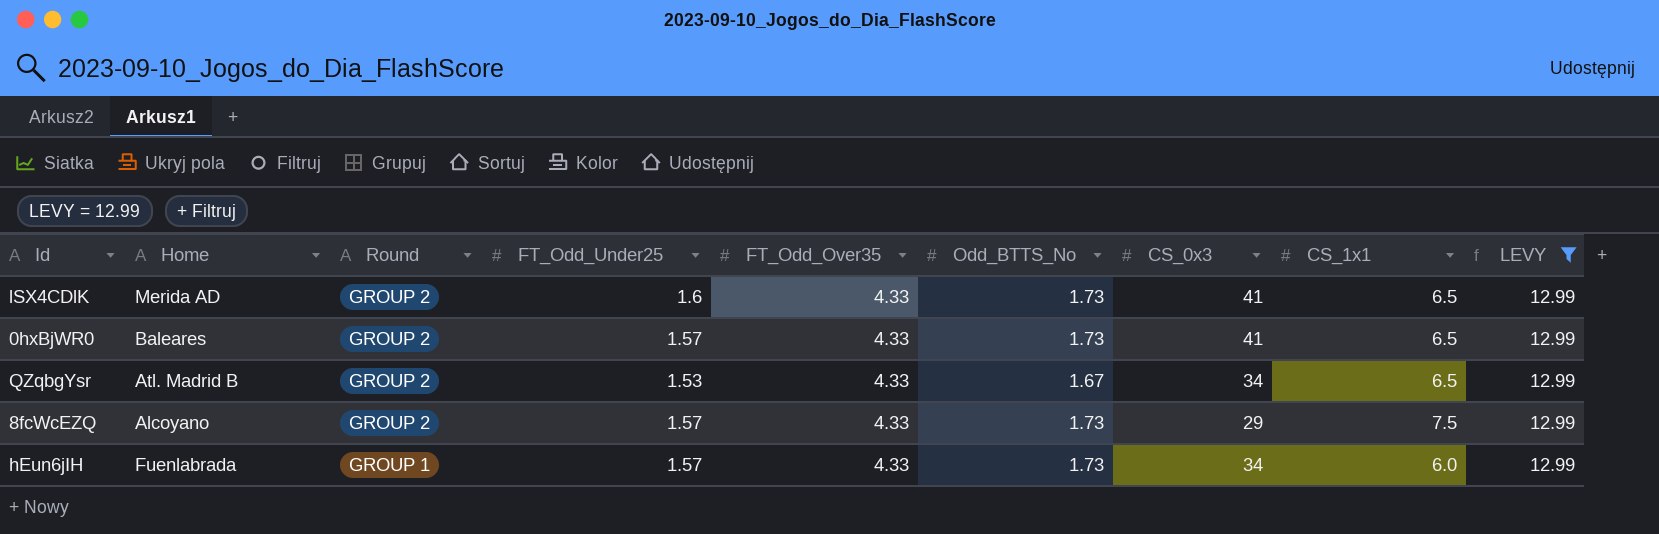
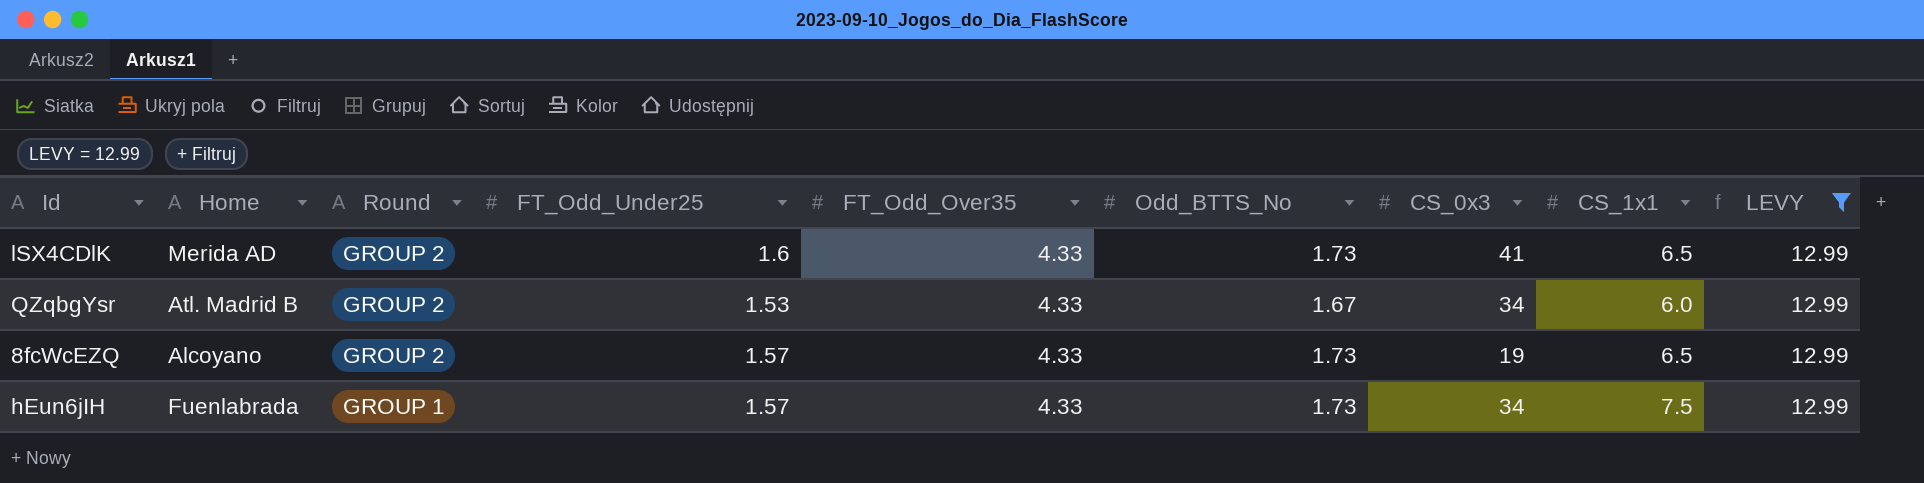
row 0hxBjWR0: Baleares | GROUP 2 | 1.57 | 4.33 | 1.73 | 41 | 6.5 | 12.99 -> none
QZqbgYsr | CS_1x1: 6.5 -> 6.0
8fcWcEZQ | CS_0x3: 29 -> 19
8fcWcEZQ | CS_1x1: 7.5 -> 6.5
hEun6jIH | CS_1x1: 6.0 -> 7.5

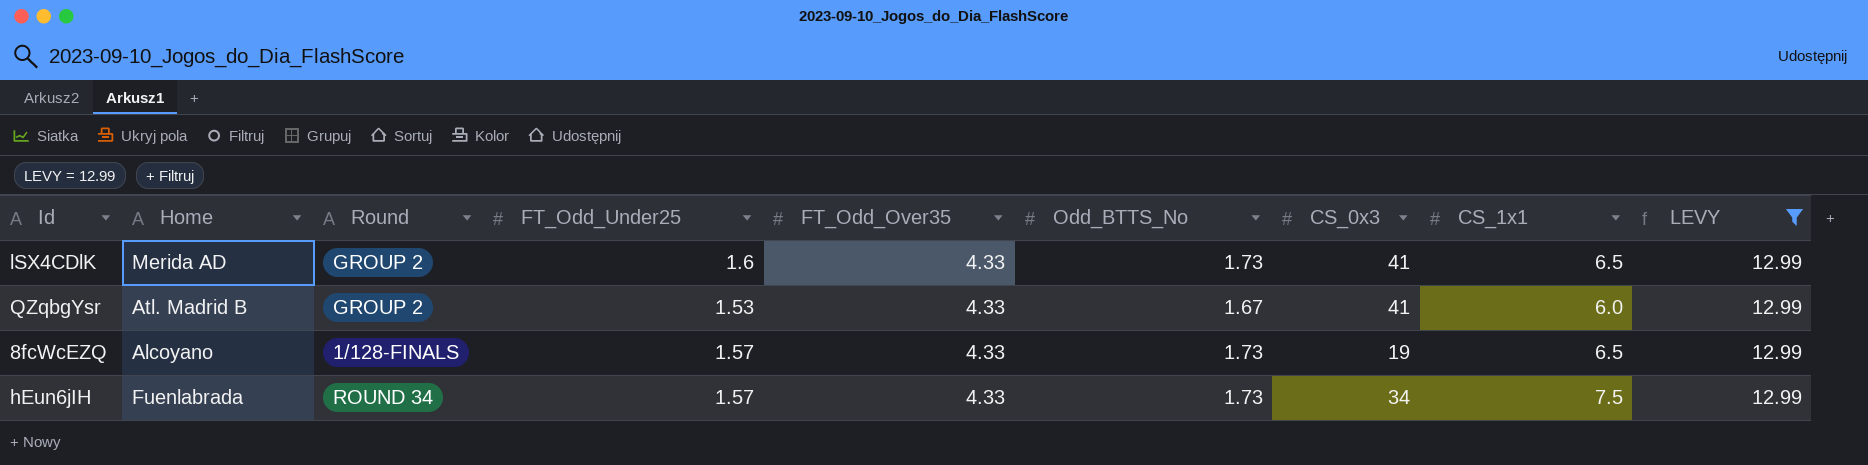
QZqbgYsr | CS_0x3: 34 -> 41
8fcWcEZQ | Round: GROUP 2 -> 1/128-FINALS
hEun6jIH | Round: GROUP 1 -> ROUND 34

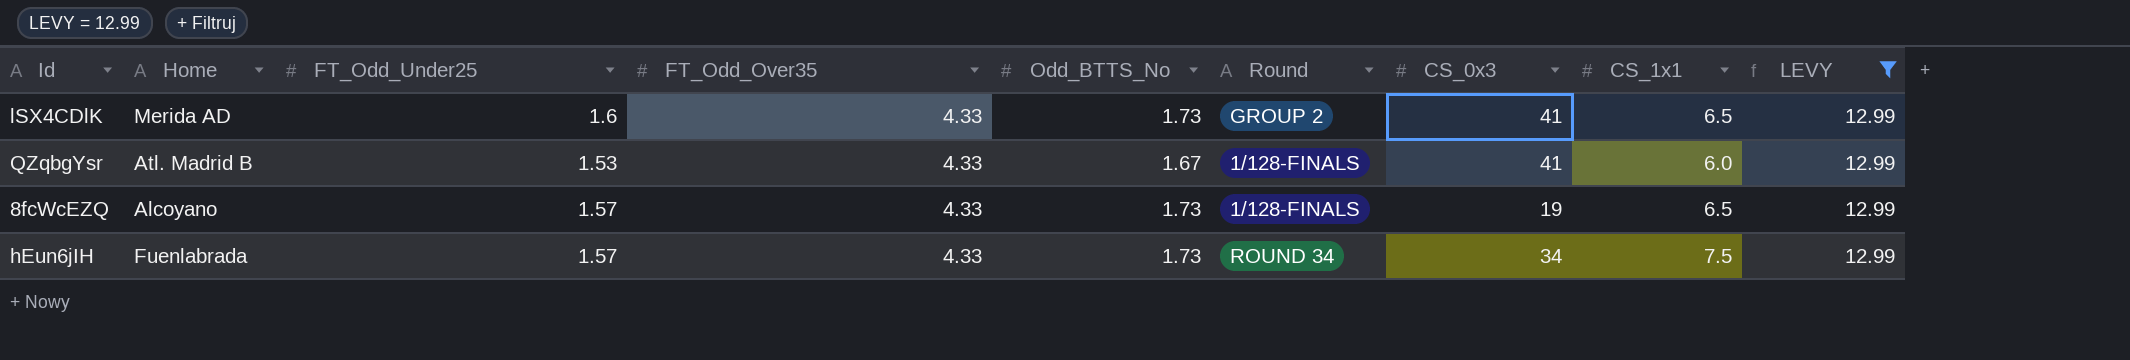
column Round | position: 3 -> 6
QZqbgYsr | Round: GROUP 2 -> 1/128-FINALS

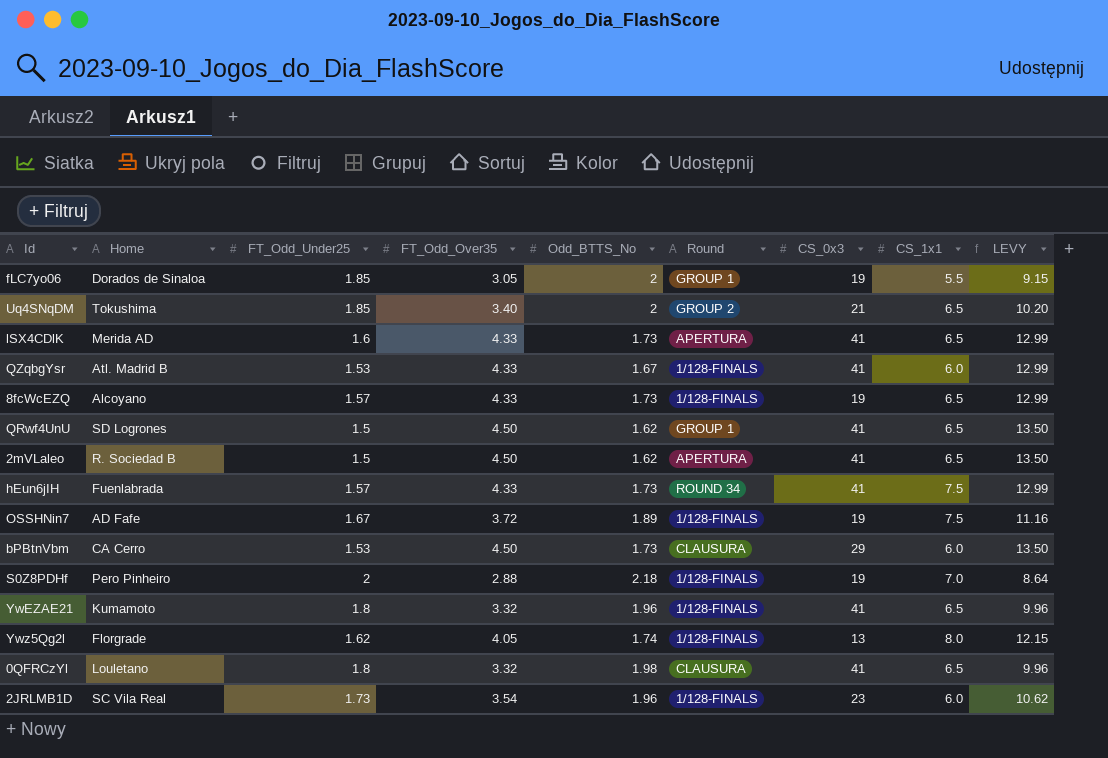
filter: LEVY = 12.99 -> none
lSX4CDlK | Round: GROUP 2 -> APERTURA
hEun6jIH | CS_0x3: 34 -> 41

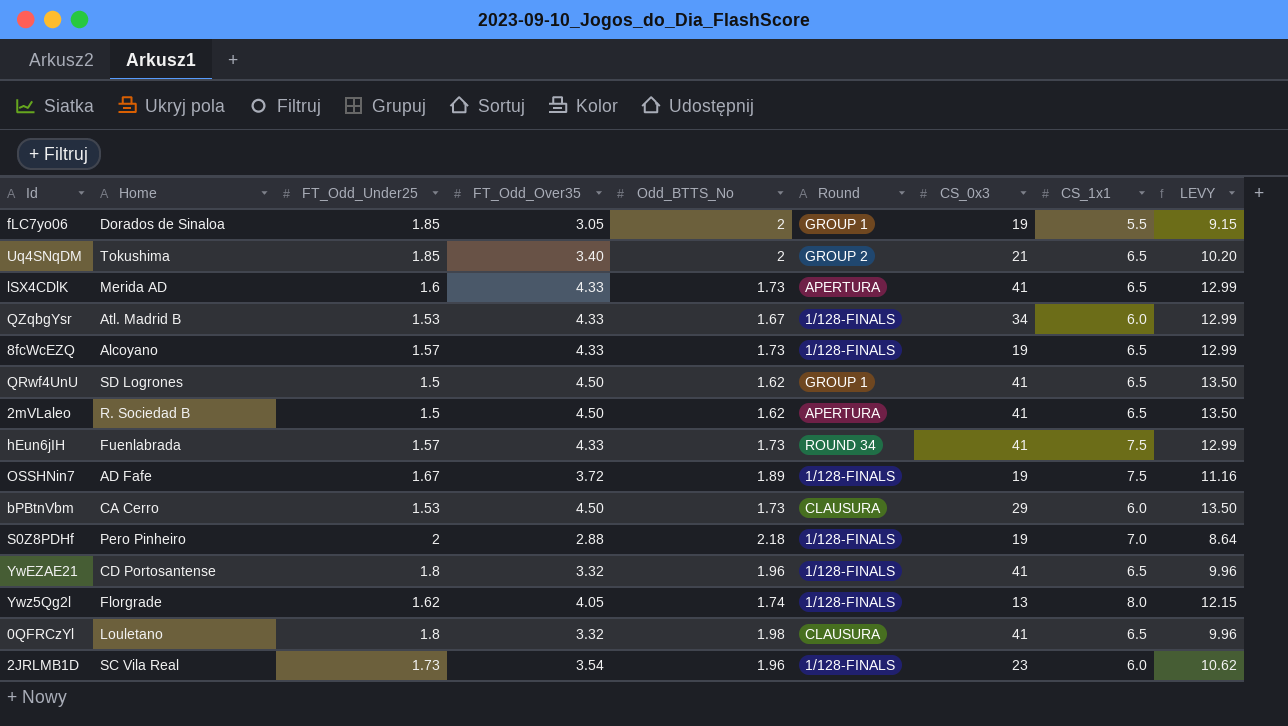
QZqbgYsr | CS_0x3: 41 -> 34
YwEZAE21 | Home: Kumamoto -> CD Portosantense

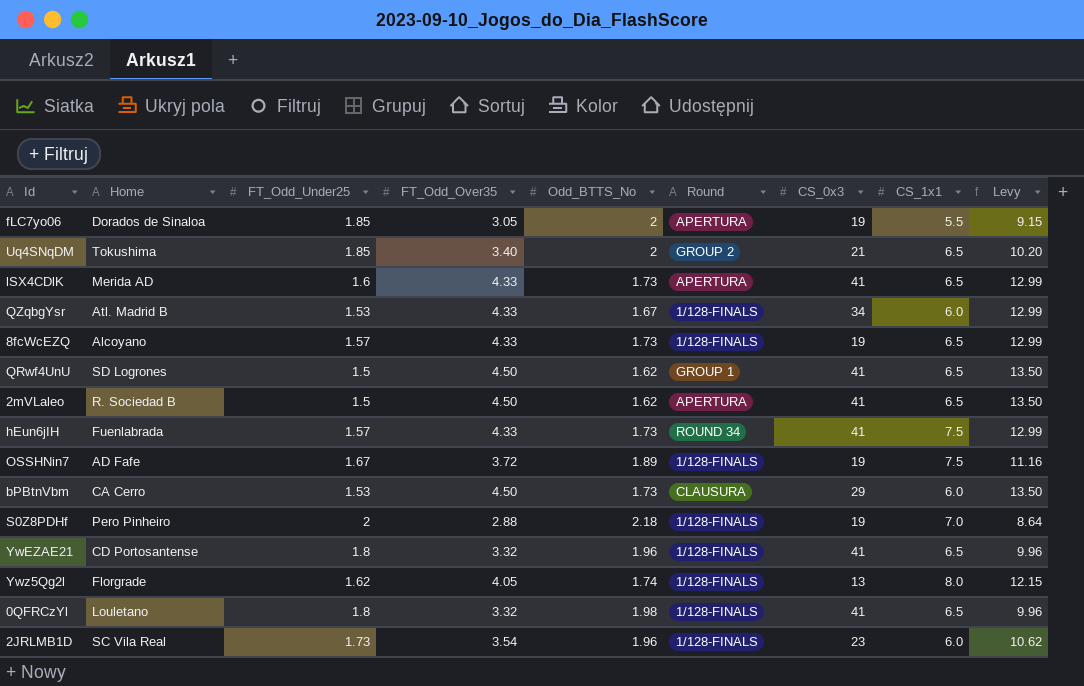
column name: LEVY -> Levy
fLC7yo06 | Round: GROUP 1 -> APERTURA
0QFRCzYl | Round: CLAUSURA -> 1/128-FINALS

